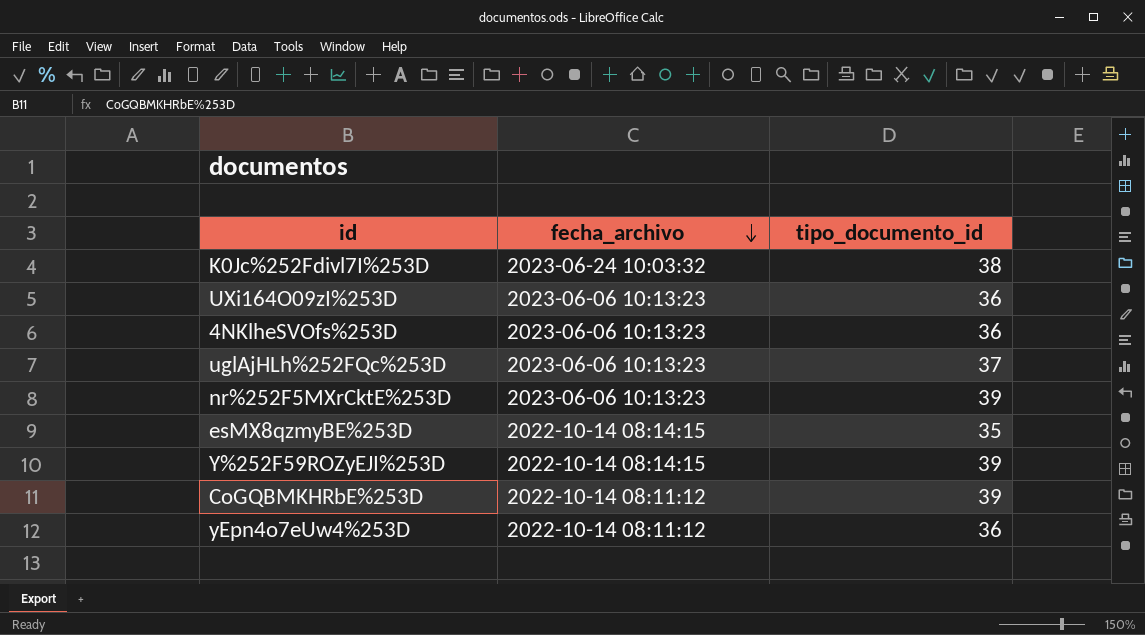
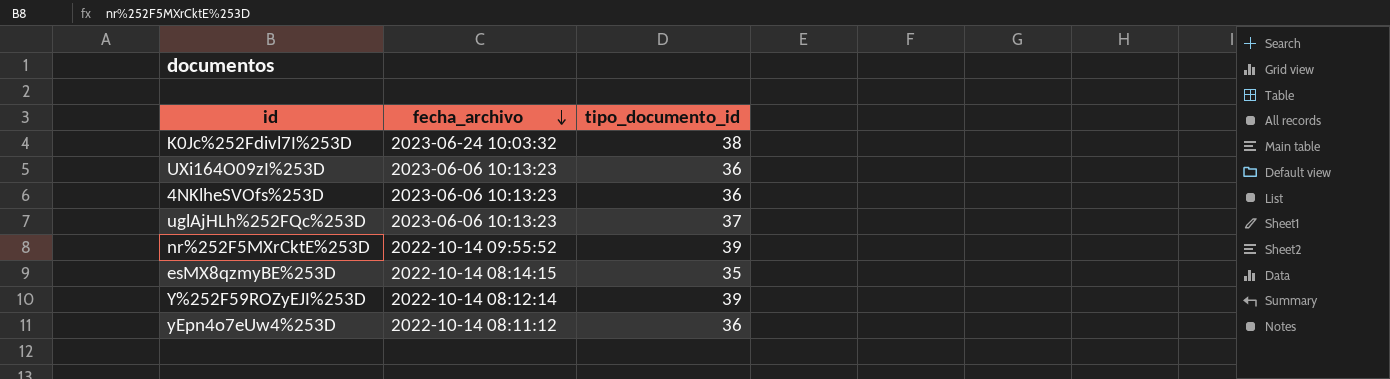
row CoGQBMKHRbE%253D: 2022-10-14 08:11:12 | 39 -> none
nr%252F5MXrCktE%253D | fecha_archivo: 2023-06-06 10:13:23 -> 2022-10-14 09:55:52
Y%252F59ROZyEJI%253D | fecha_archivo: 2022-10-14 08:14:15 -> 2022-10-14 08:12:14

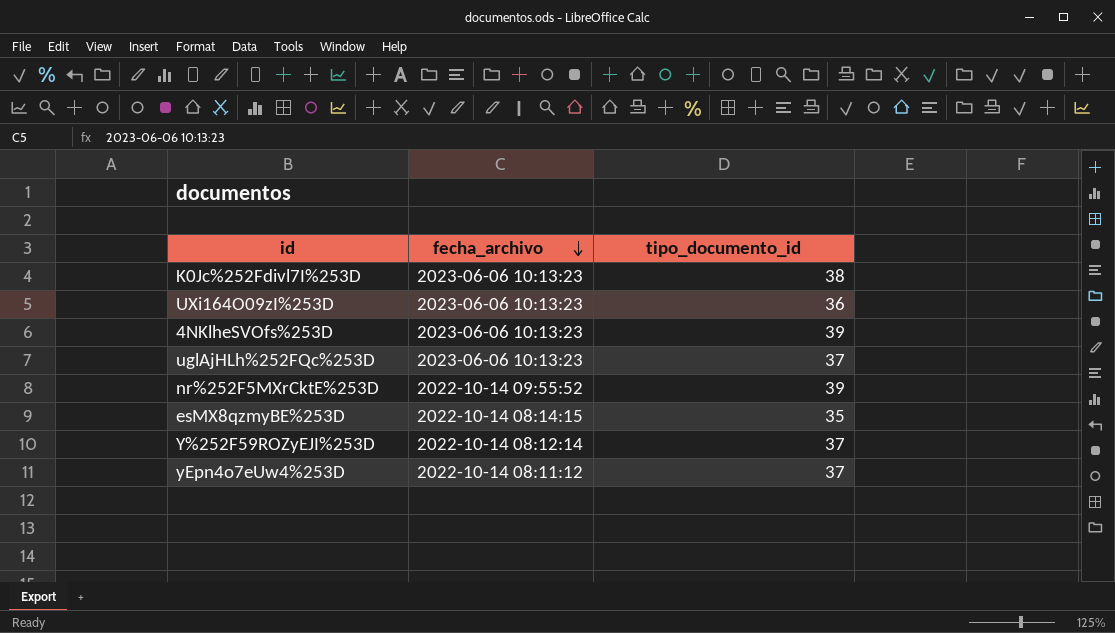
K0Jc%252Fdivl7I%253D | fecha_archivo: 2023-06-24 10:03:32 -> 2023-06-06 10:13:23
4NKlheSVOfs%253D | tipo_documento_id: 36 -> 39
Y%252F59ROZyEJI%253D | tipo_documento_id: 39 -> 37
yEpn4o7eUw4%253D | tipo_documento_id: 36 -> 37

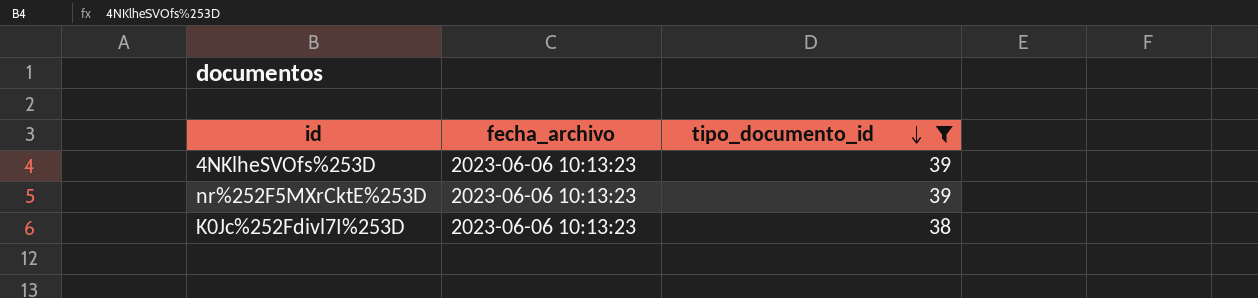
filter: none -> tipo_documento_id >= 38
row order: fecha_archivo descending -> tipo_documento_id descending
nr%252F5MXrCktE%253D | fecha_archivo: 2022-10-14 09:55:52 -> 2023-06-06 10:13:23

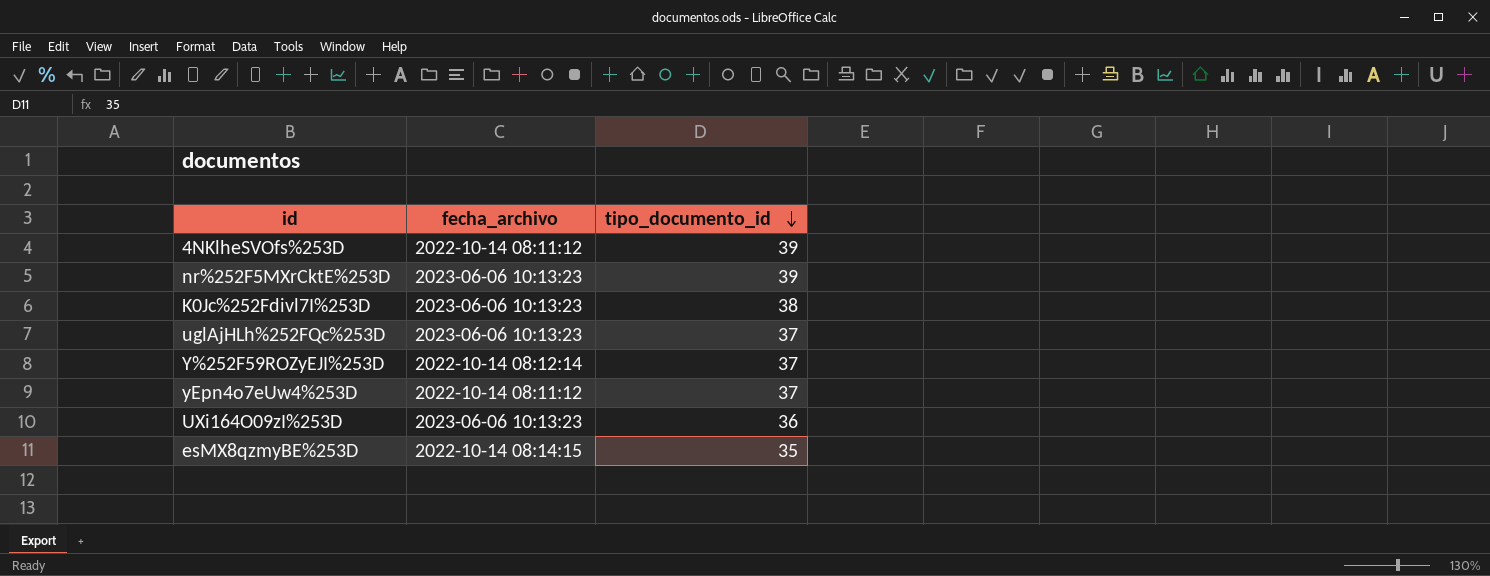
filter: tipo_documento_id >= 38 -> none
4NKlheSVOfs%253D | fecha_archivo: 2023-06-06 10:13:23 -> 2022-10-14 08:11:12

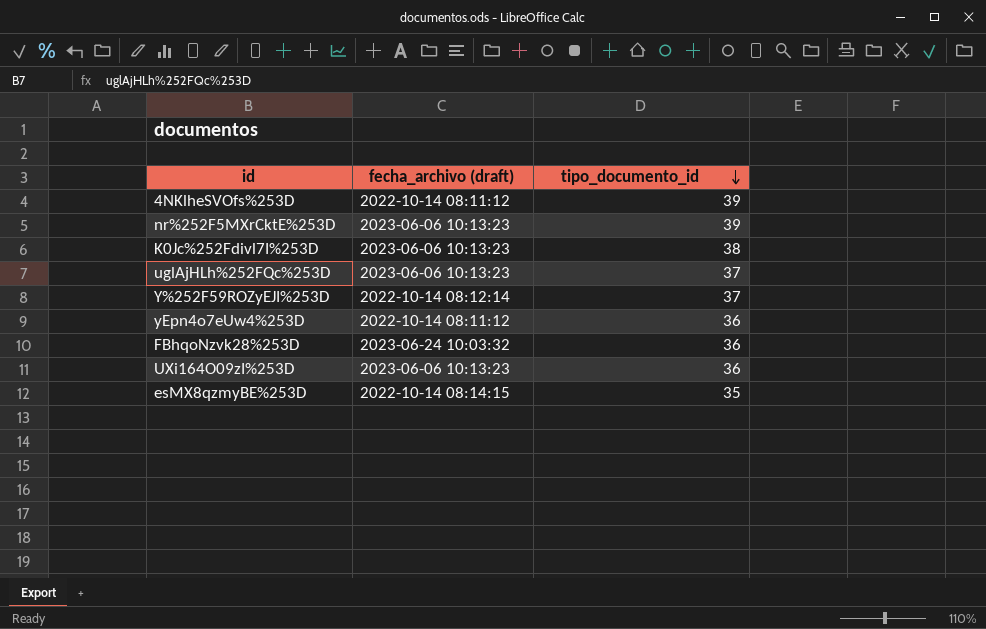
column name: fecha_archivo -> fecha_archivo (draft)
yEpn4o7eUw4%253D | tipo_documento_id: 37 -> 36
row FBhqoNzvk28%253D: none -> 2023-06-24 10:03:32 | 36

